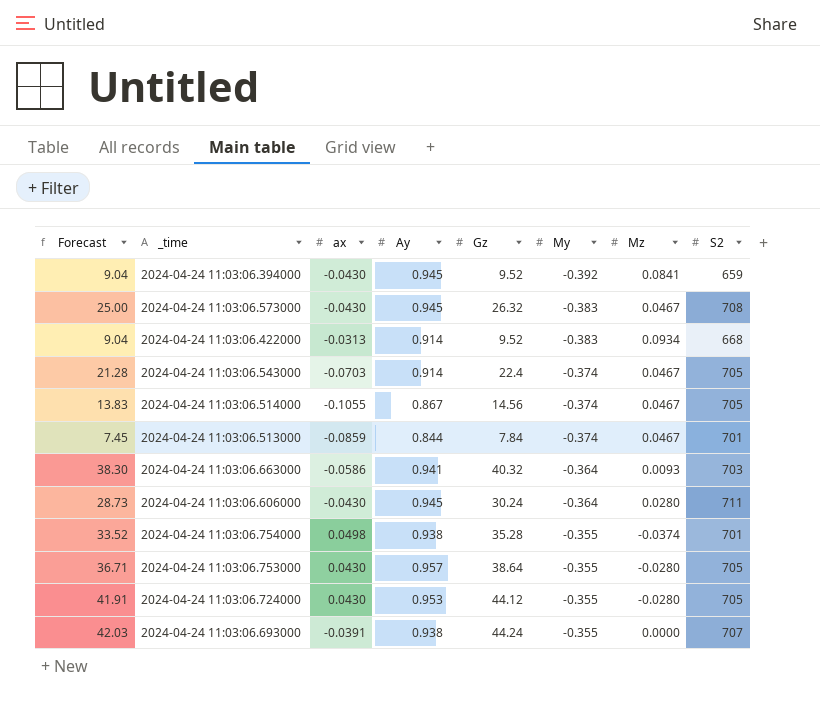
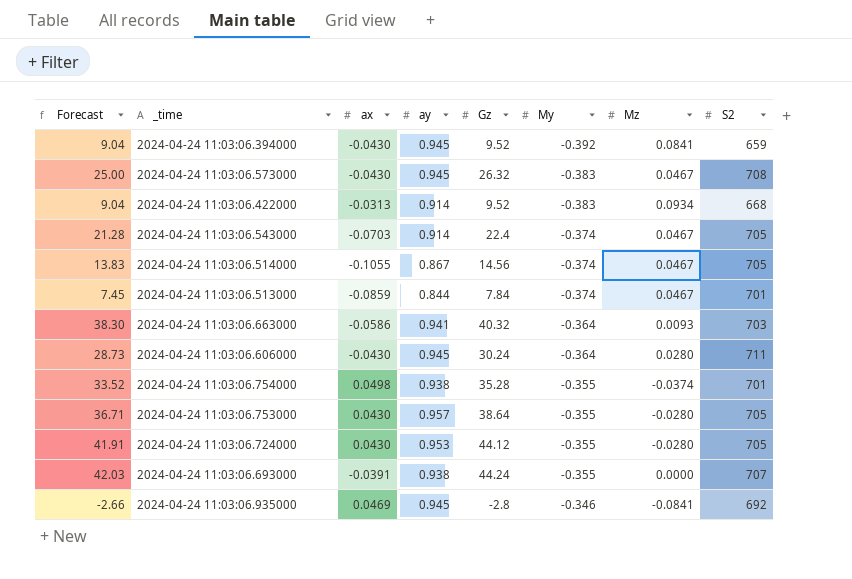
column name: Ay -> ay
row 2024-04-24 11:03:06.935000: none -> -2.66 | 0.0469 | 0.945 | -2.8 | -0.346 | -0.0841 | 692

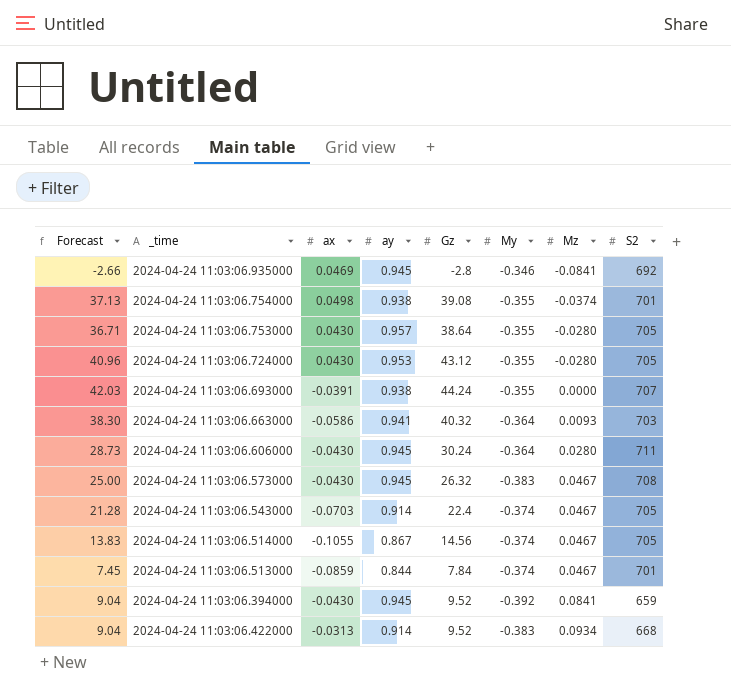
row order: My ascending -> Mz ascending
2024-04-24 11:03:06.754000 | Forecast: 33.52 -> 37.13
2024-04-24 11:03:06.754000 | Gz: 35.28 -> 39.08
2024-04-24 11:03:06.724000 | Forecast: 41.91 -> 40.96
2024-04-24 11:03:06.724000 | Gz: 44.12 -> 43.12

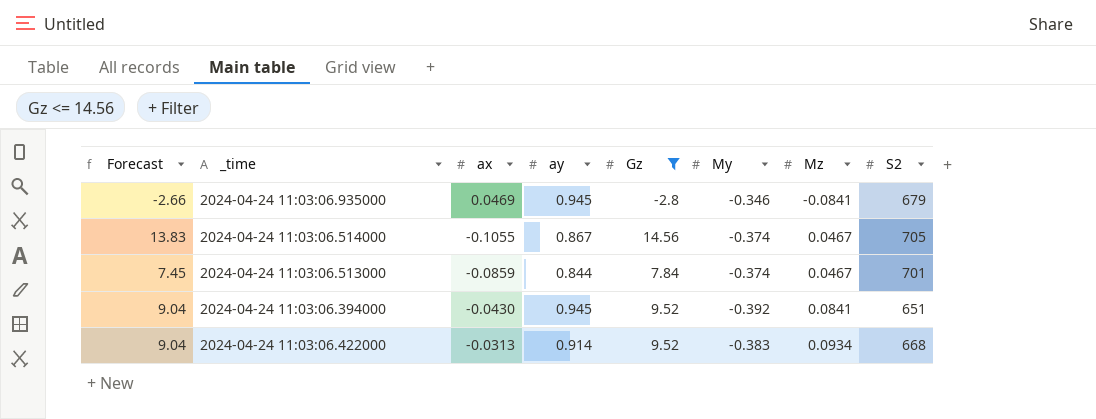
filter: none -> Gz <= 14.56
2024-04-24 11:03:06.935000 | S2: 692 -> 679
2024-04-24 11:03:06.394000 | S2: 659 -> 651

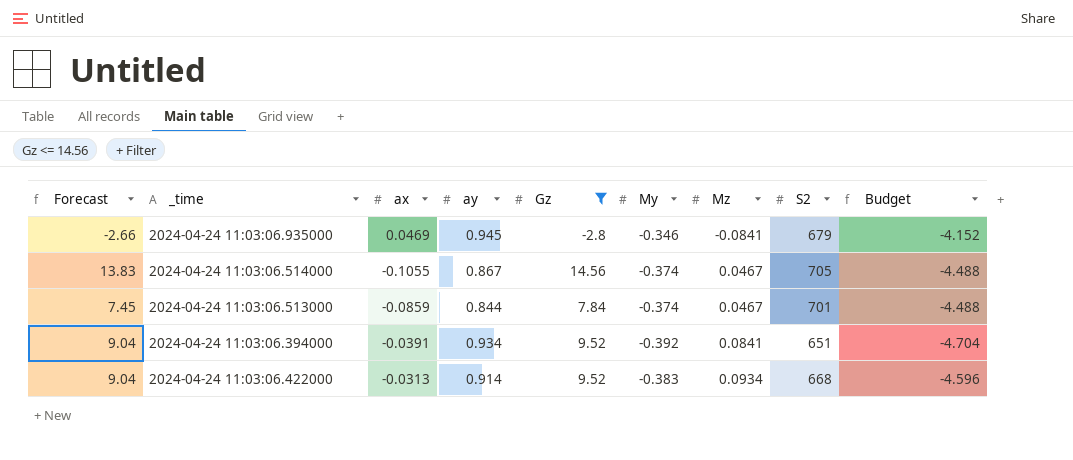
column Budget | formula: none -> [My] * 12
2024-04-24 11:03:06.394000 | ax: -0.0430 -> -0.0391
2024-04-24 11:03:06.394000 | ay: 0.945 -> 0.934

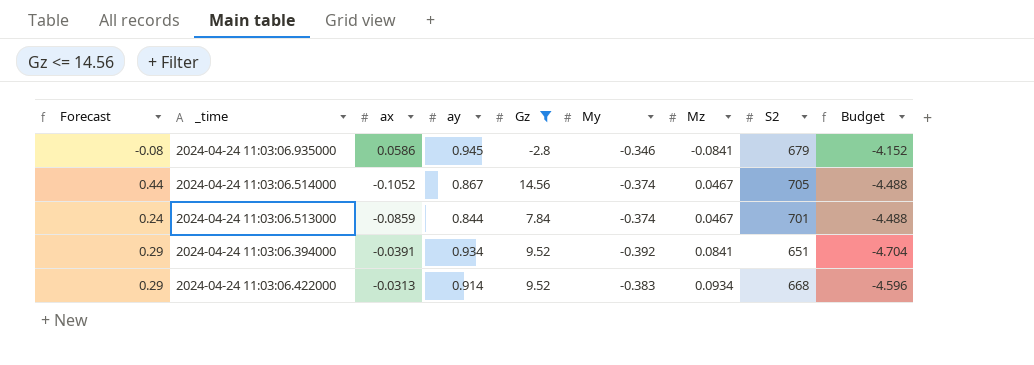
column Forecast | formula: [Gz] * 0.95 -> [Gz] * 0.03
2024-04-24 11:03:06.935000 | ax: 0.0469 -> 0.0586
2024-04-24 11:03:06.514000 | ax: -0.1055 -> -0.1052

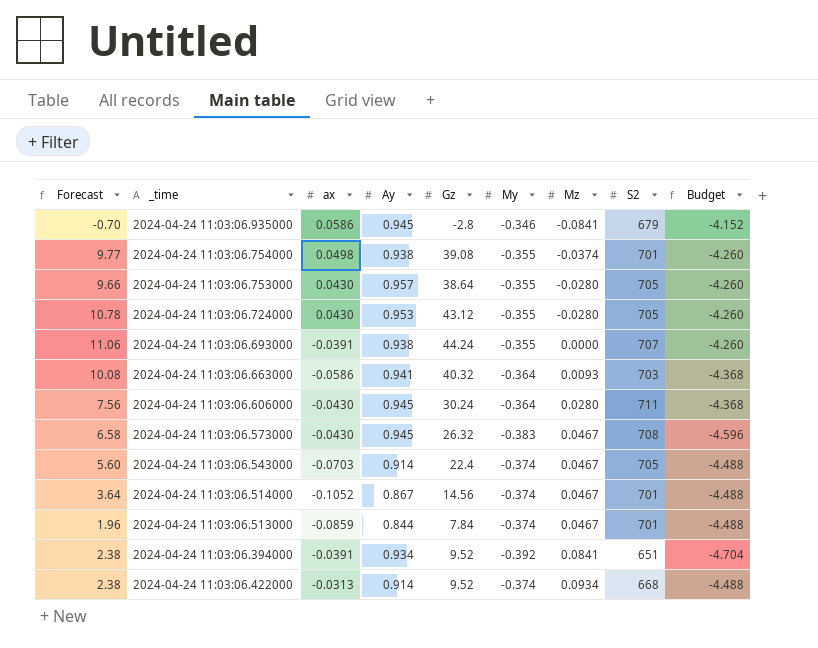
filter: Gz <= 14.56 -> none
column Forecast | formula: [Gz] * 0.03 -> [Gz] * 0.25
column name: ay -> Ay
2024-04-24 11:03:06.514000 | S2: 705 -> 701
2024-04-24 11:03:06.422000 | My: -0.383 -> -0.374
2024-04-24 11:03:06.422000 | Budget: -4.596 -> -4.488

